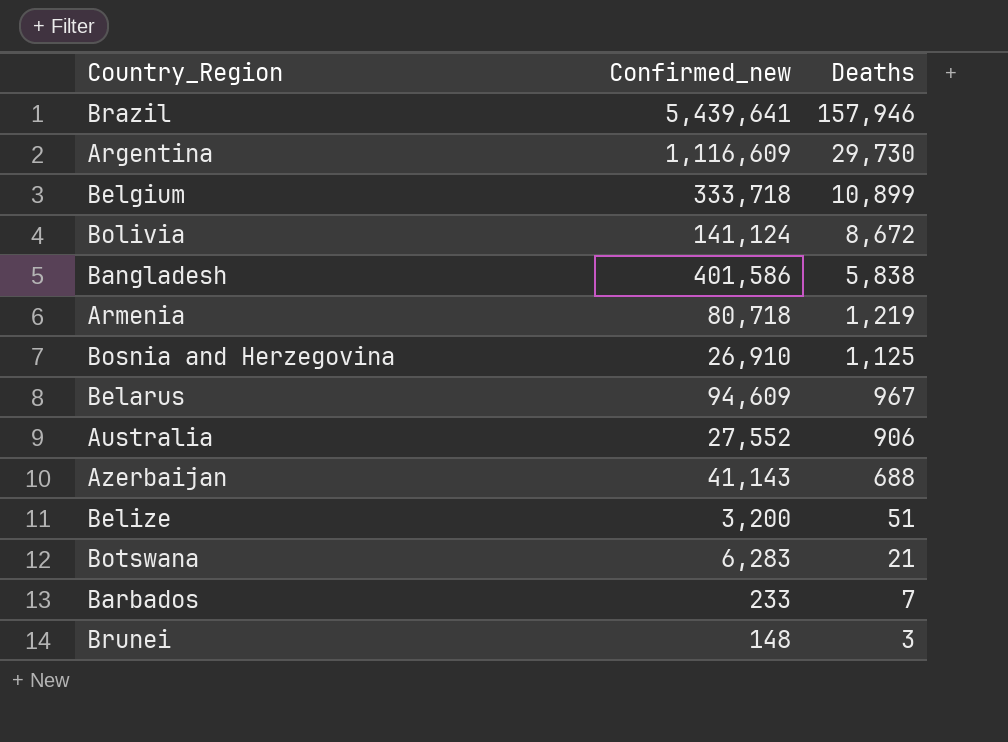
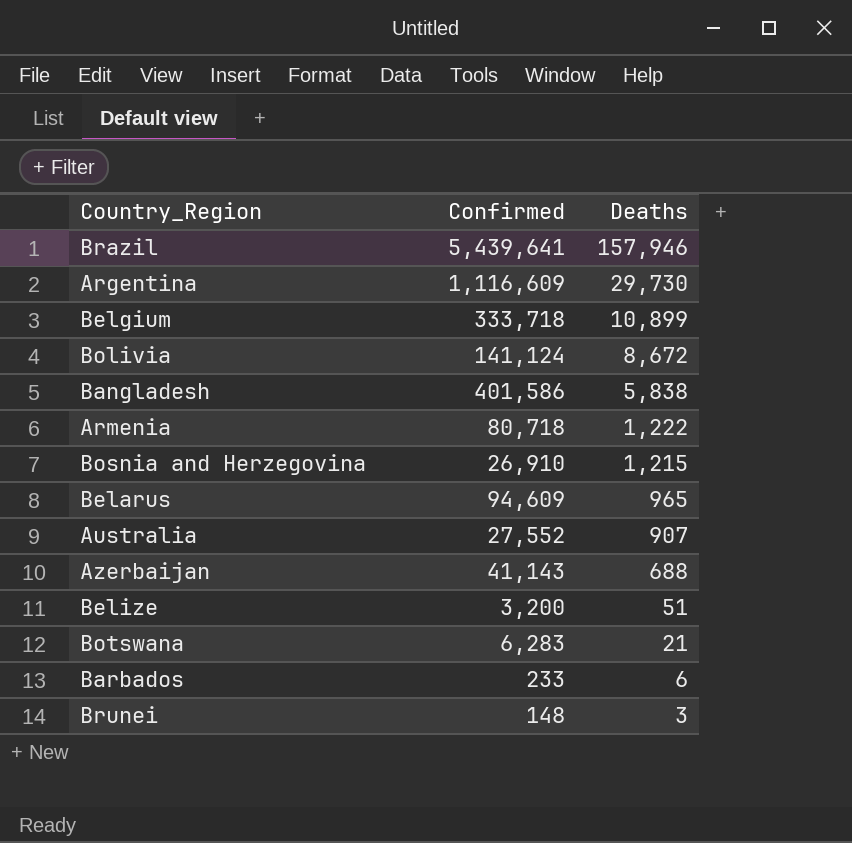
column name: Confirmed_new -> Confirmed
Armenia | Deaths: 1,219 -> 1,222
Bosnia and Herzegovina | Deaths: 1,125 -> 1,215
Belarus | Deaths: 967 -> 965
Australia | Deaths: 906 -> 907
Barbados | Deaths: 7 -> 6

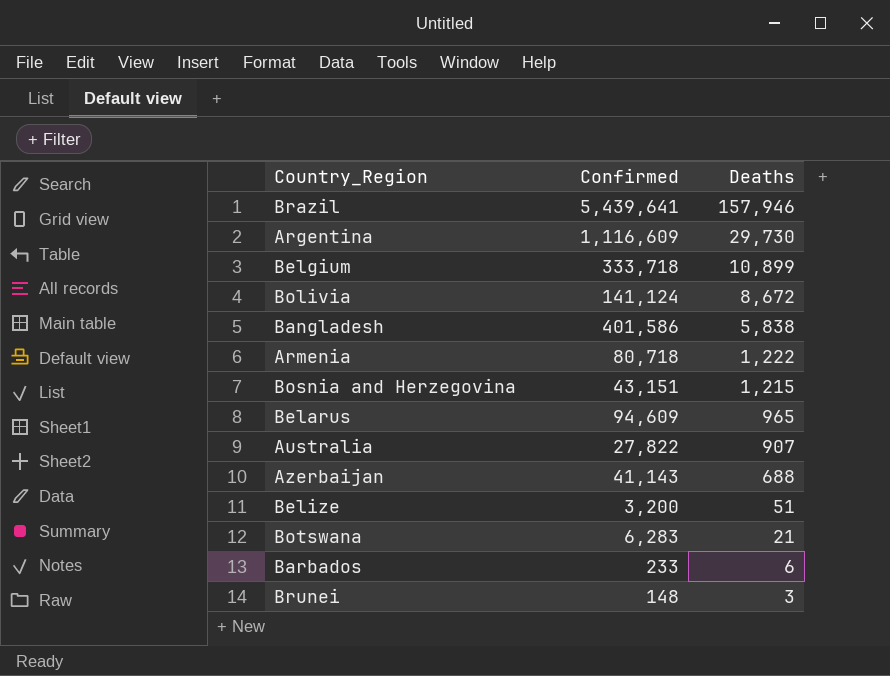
Bosnia and Herzegovina | Confirmed: 26,910 -> 43,151
Australia | Confirmed: 27,552 -> 27,822

